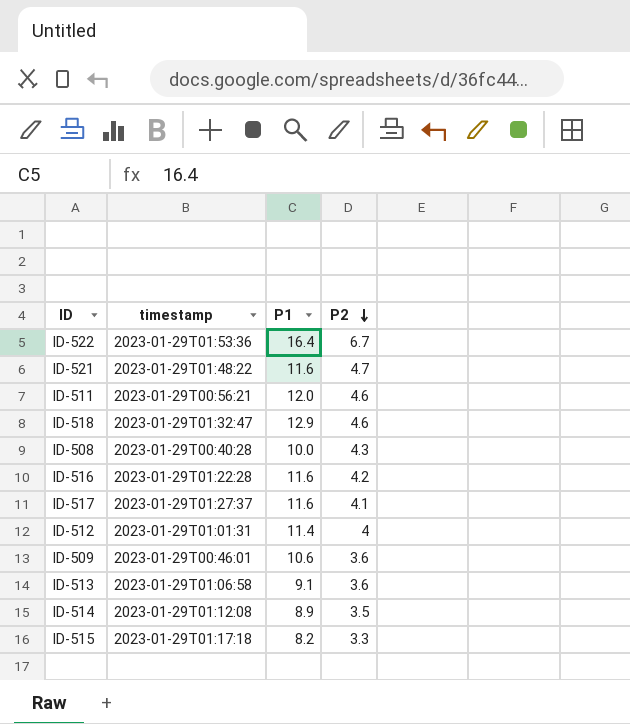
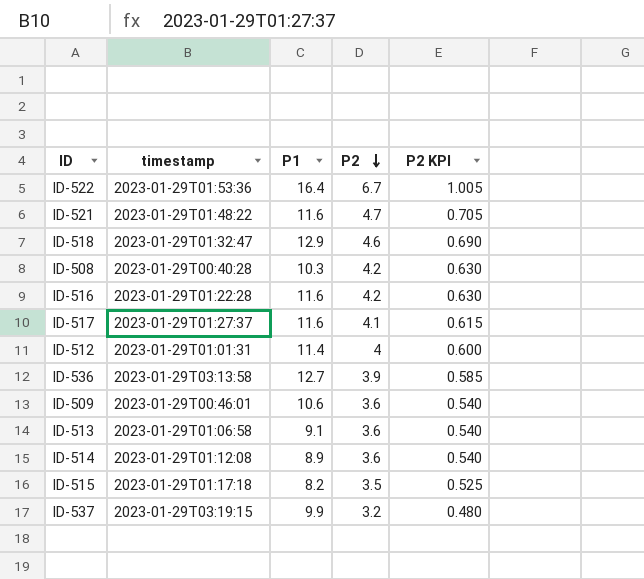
column P2 KPI | formula: none -> [P2] * 0.15
row ID-511: 2023-01-29T00:56:21 | 12.0 | 4.6 -> none
ID-508 | P1: 10.0 -> 10.3
ID-508 | P2: 4.3 -> 4.2
row ID-536: none -> 2023-01-29T03:13:58 | 12.7 | 3.9 | 0.585
ID-514 | P2: 3.5 -> 3.6
ID-515 | P2: 3.3 -> 3.5
row ID-537: none -> 2023-01-29T03:19:15 | 9.9 | 3.2 | 0.480

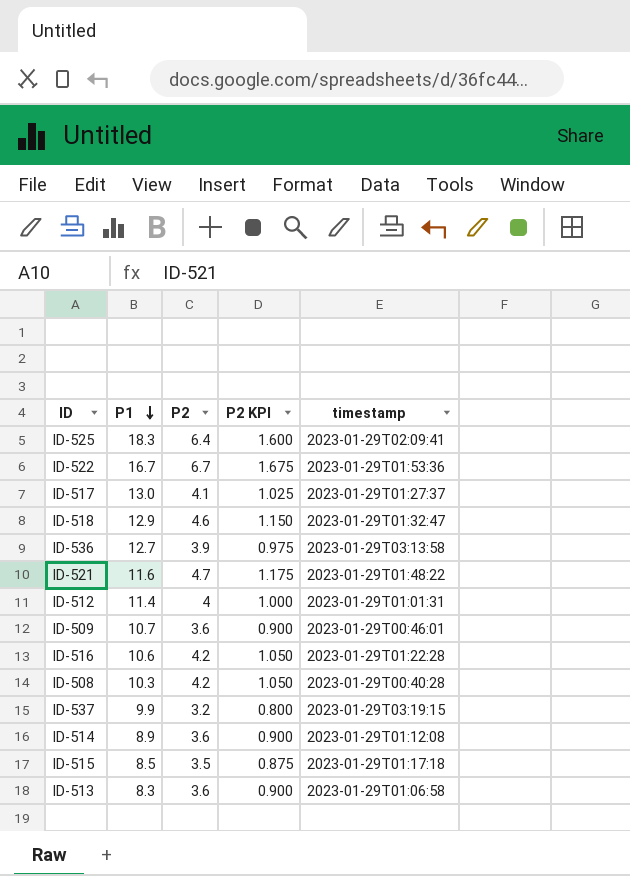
row order: P2 descending -> P1 descending
column P2 KPI | formula: [P2] * 0.15 -> [P2] * 0.25
column timestamp | position: 2 -> 5
row ID-525: none -> 18.3 | 6.4 | 1.600 | 2023-01-29T02:09:41
ID-522 | P1: 16.4 -> 16.7
ID-517 | P1: 11.6 -> 13.0
ID-509 | P1: 10.6 -> 10.7
ID-516 | P1: 11.6 -> 10.6
ID-515 | P1: 8.2 -> 8.5
ID-513 | P1: 9.1 -> 8.3

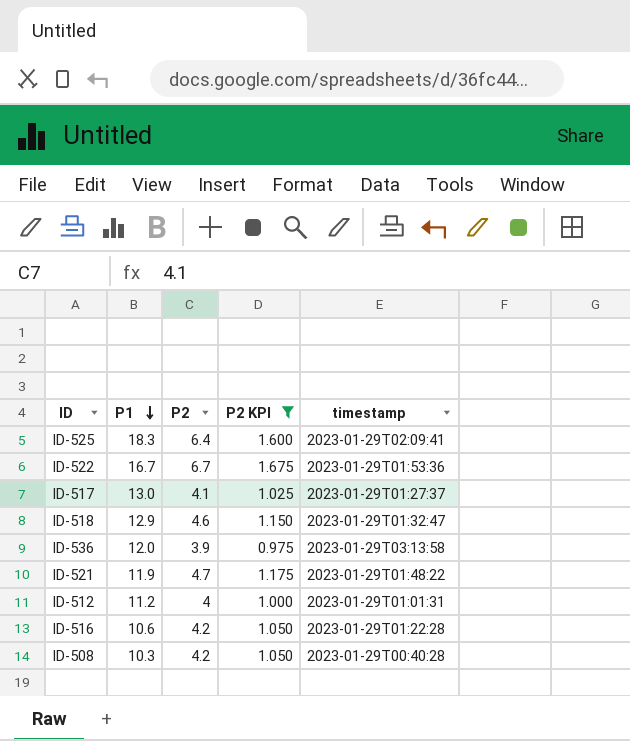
filter: none -> P2 KPI >= 0.975
ID-536 | P1: 12.7 -> 12.0
ID-521 | P1: 11.6 -> 11.9
ID-512 | P1: 11.4 -> 11.2

